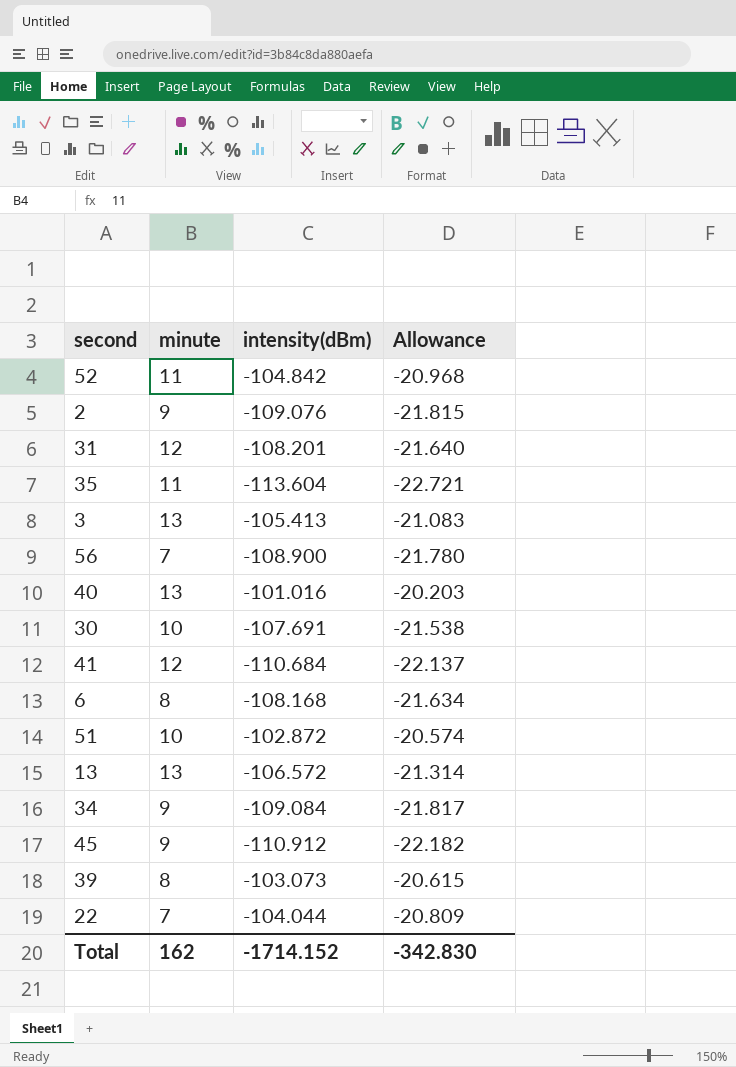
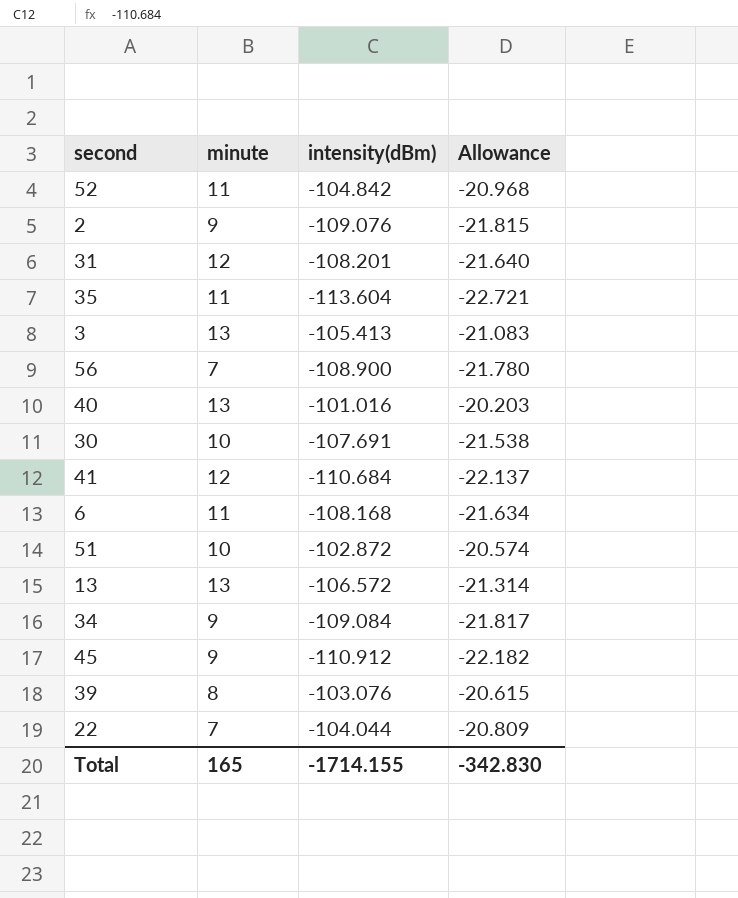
6 | minute: 8 -> 11
39 | intensity(dBm): -103.073 -> -103.076
Total | minute: 162 -> 165
Total | intensity(dBm): -1714.152 -> -1714.155

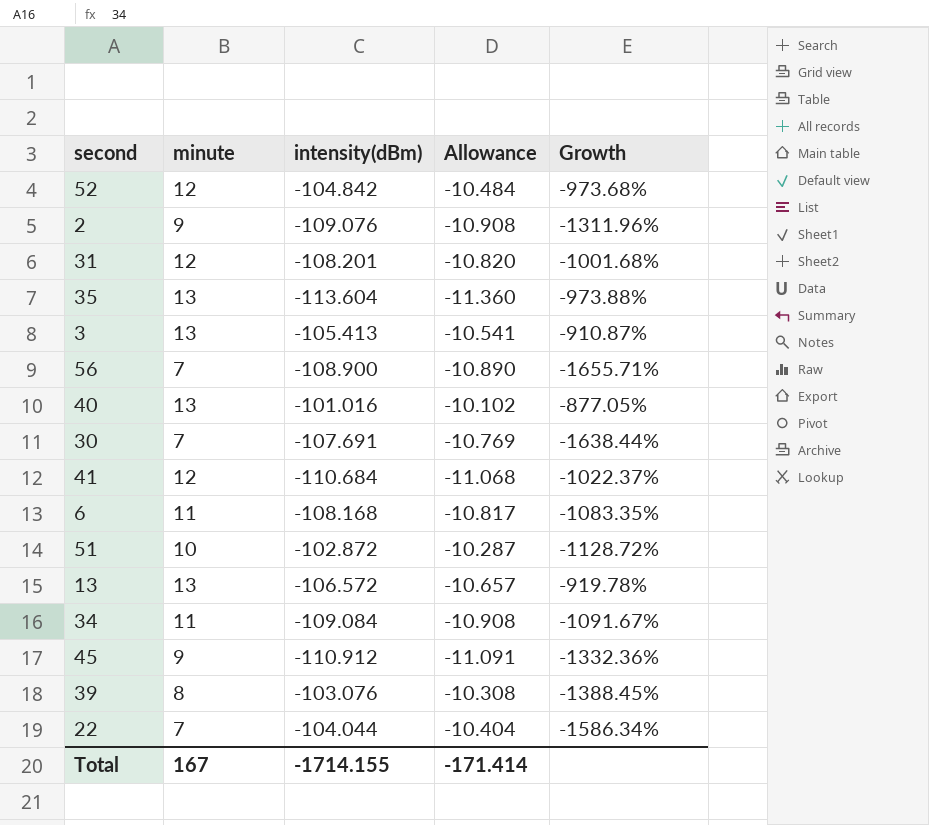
column Allowance | formula: [intensity(dBm)] * 0.2 -> [intensity(dBm)] * 0.1
column Growth | formula: none -> ([intensity(dBm)] - [minute]) / [minute]
52 | minute: 11 -> 12
35 | minute: 11 -> 13
30 | minute: 10 -> 7
34 | minute: 9 -> 11
Total | minute: 165 -> 167
Total | Allowance: -342.830 -> -171.414

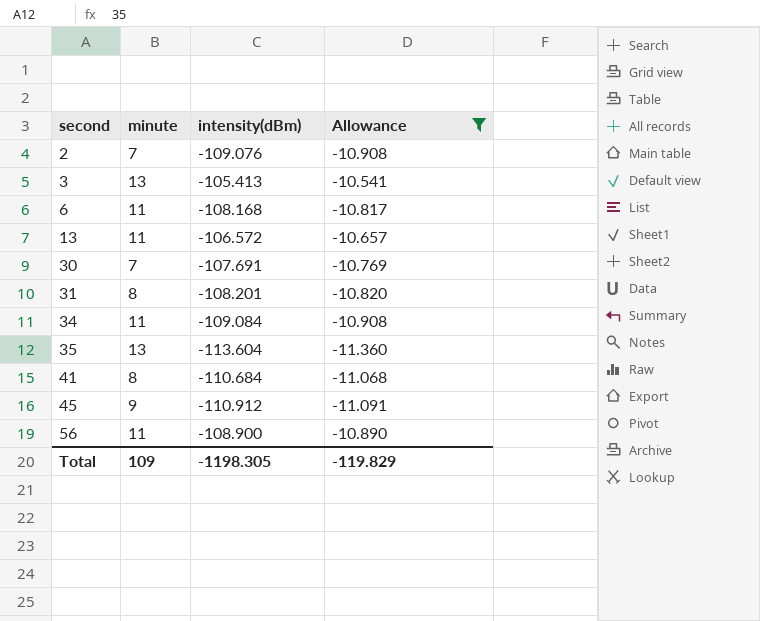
filter: none -> Allowance <= -10.541
row order: none -> second ascending
column Growth | formula: ([intensity(dBm)] - [minute]) / [minute] -> none
2 | minute: 9 -> 7
13 | minute: 13 -> 11
31 | minute: 12 -> 8
41 | minute: 12 -> 8
56 | minute: 7 -> 11
Total | minute: 167 -> 109
Total | intensity(dBm): -1714.155 -> -1198.305
Total | Allowance: -171.414 -> -119.829

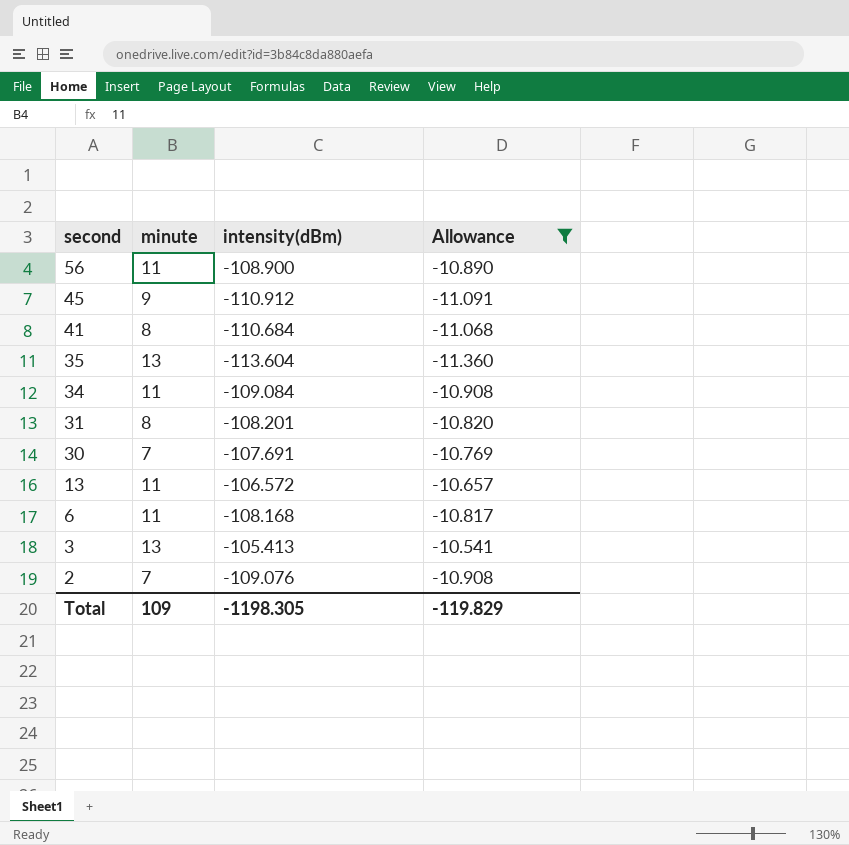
row order: second ascending -> second descending

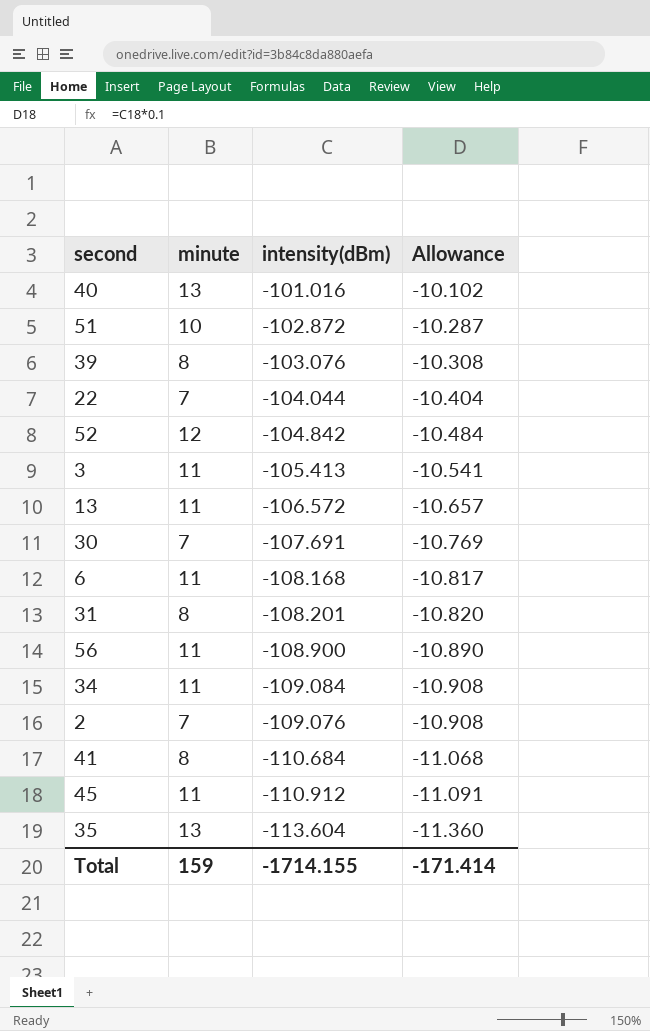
filter: Allowance <= -10.541 -> none
row order: second descending -> Allowance descending
3 | minute: 13 -> 11
45 | minute: 9 -> 11
Total | minute: 109 -> 159
Total | intensity(dBm): -1198.305 -> -1714.155
Total | Allowance: -119.829 -> -171.414

